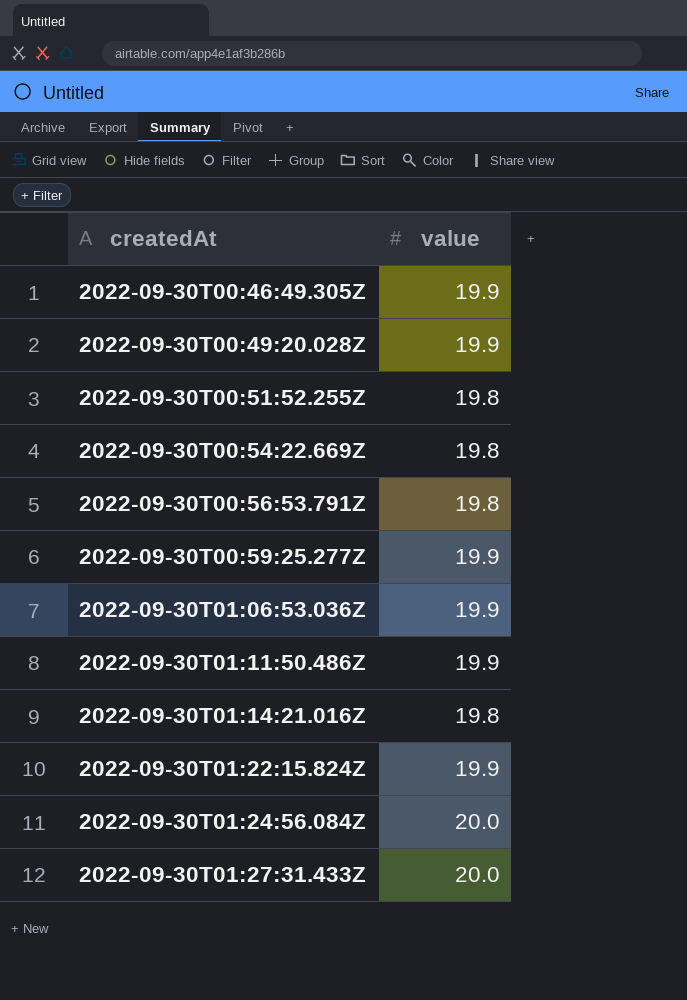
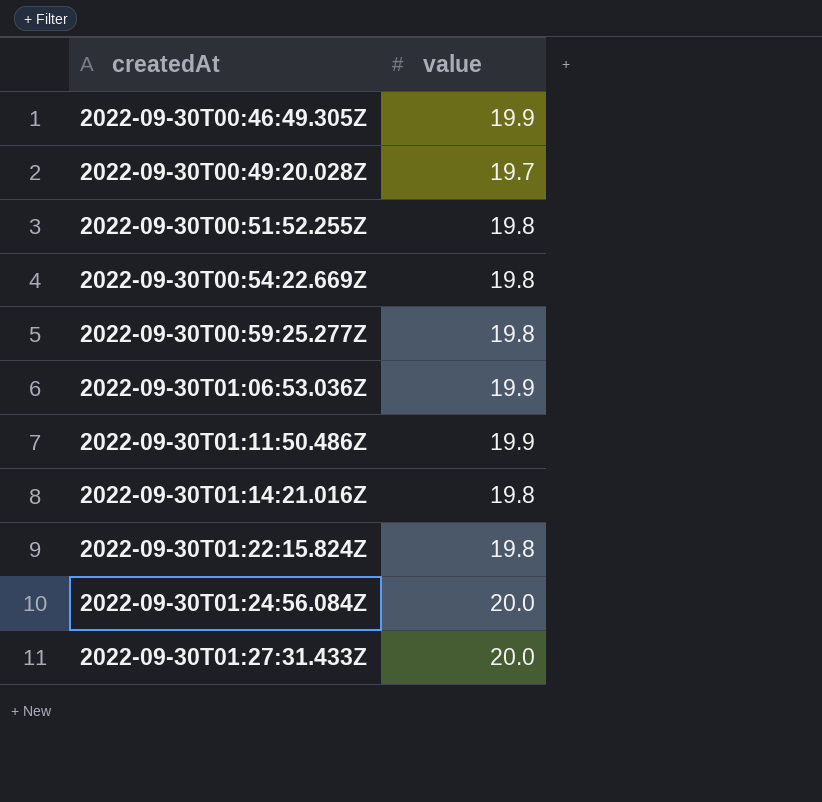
row 2022-09-30T00:56:53.791Z: 19.8 -> none
2022-09-30T00:49:20.028Z | value: 19.9 -> 19.7
2022-09-30T00:59:25.277Z | value: 19.9 -> 19.8
2022-09-30T01:22:15.824Z | value: 19.9 -> 19.8

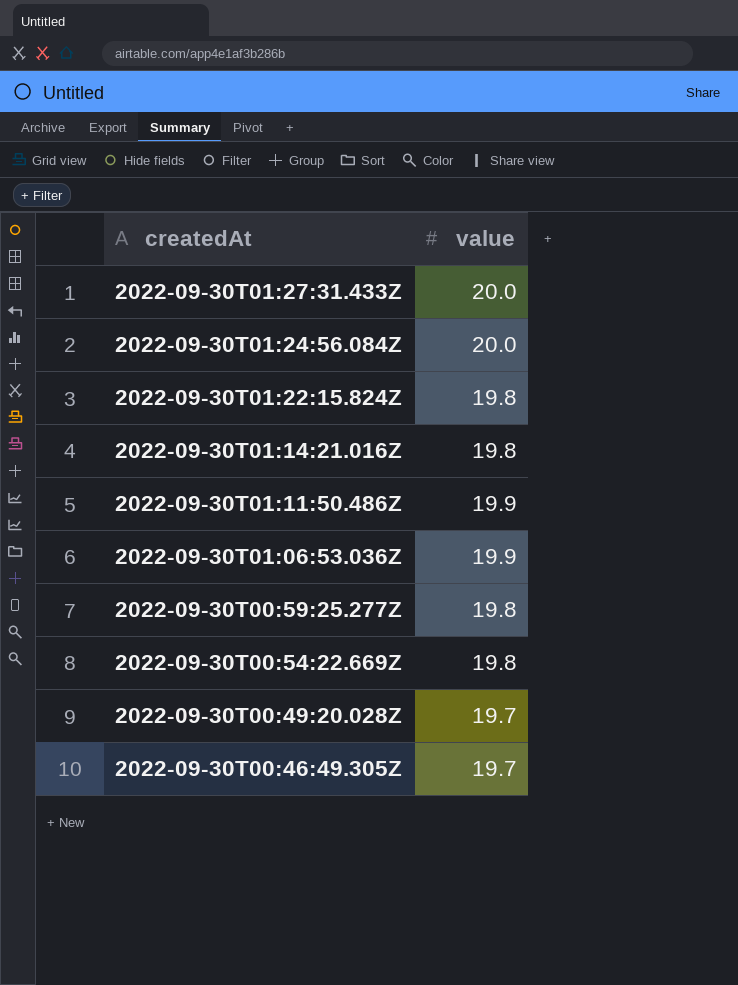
row order: createdAt ascending -> createdAt descending
row 2022-09-30T00:51:52.255Z: 19.8 -> none
2022-09-30T00:46:49.305Z | value: 19.9 -> 19.7

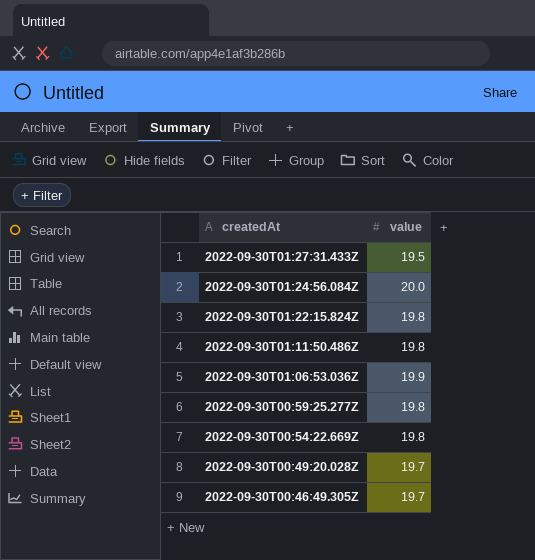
row 2022-09-30T01:14:21.016Z: 19.8 -> none
2022-09-30T01:27:31.433Z | value: 20.0 -> 19.5
2022-09-30T01:11:50.486Z | value: 19.9 -> 19.8

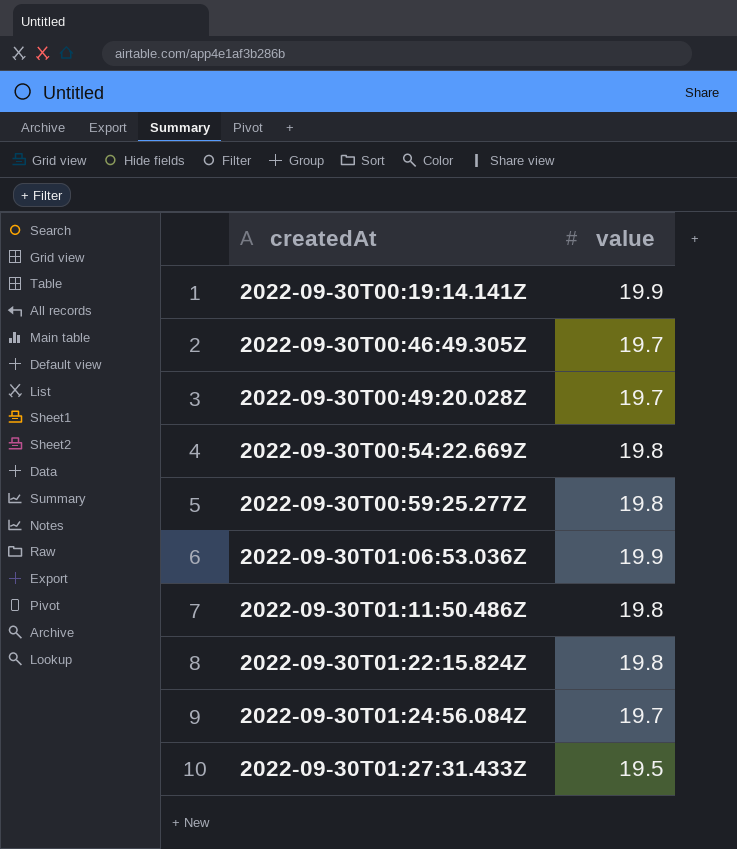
row order: createdAt descending -> createdAt ascending
row 2022-09-30T00:19:14.141Z: none -> 19.9
2022-09-30T01:24:56.084Z | value: 20.0 -> 19.7

